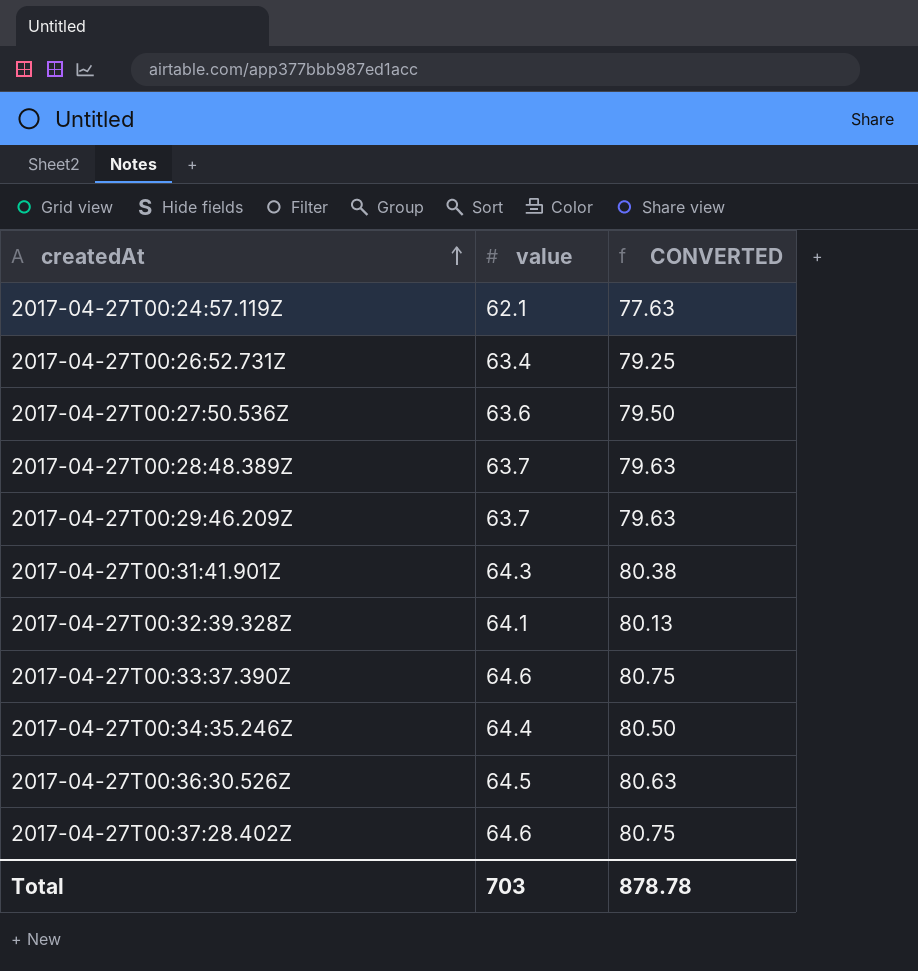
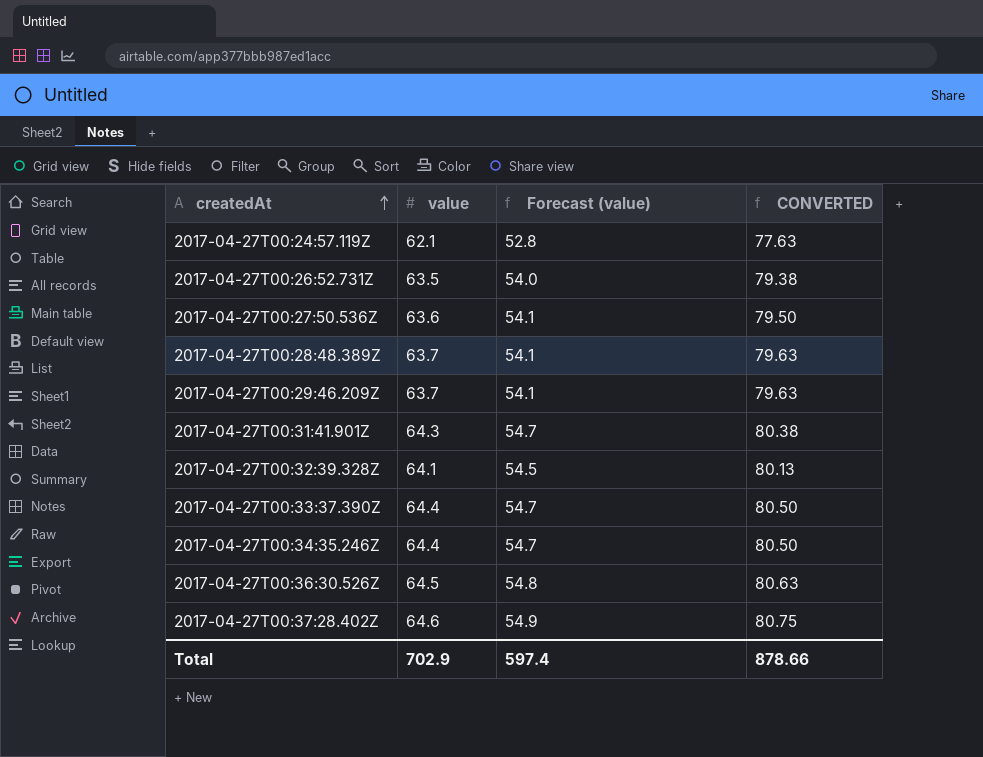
column Forecast (value) | formula: none -> [value] * 0.85
2017-04-27T00:26:52.731Z | value: 63.4 -> 63.5
2017-04-27T00:26:52.731Z | CONVERTED: 79.25 -> 79.38
2017-04-27T00:33:37.390Z | value: 64.6 -> 64.4
2017-04-27T00:33:37.390Z | CONVERTED: 80.75 -> 80.50
Total | value: 703 -> 702.9
Total | CONVERTED: 878.78 -> 878.66

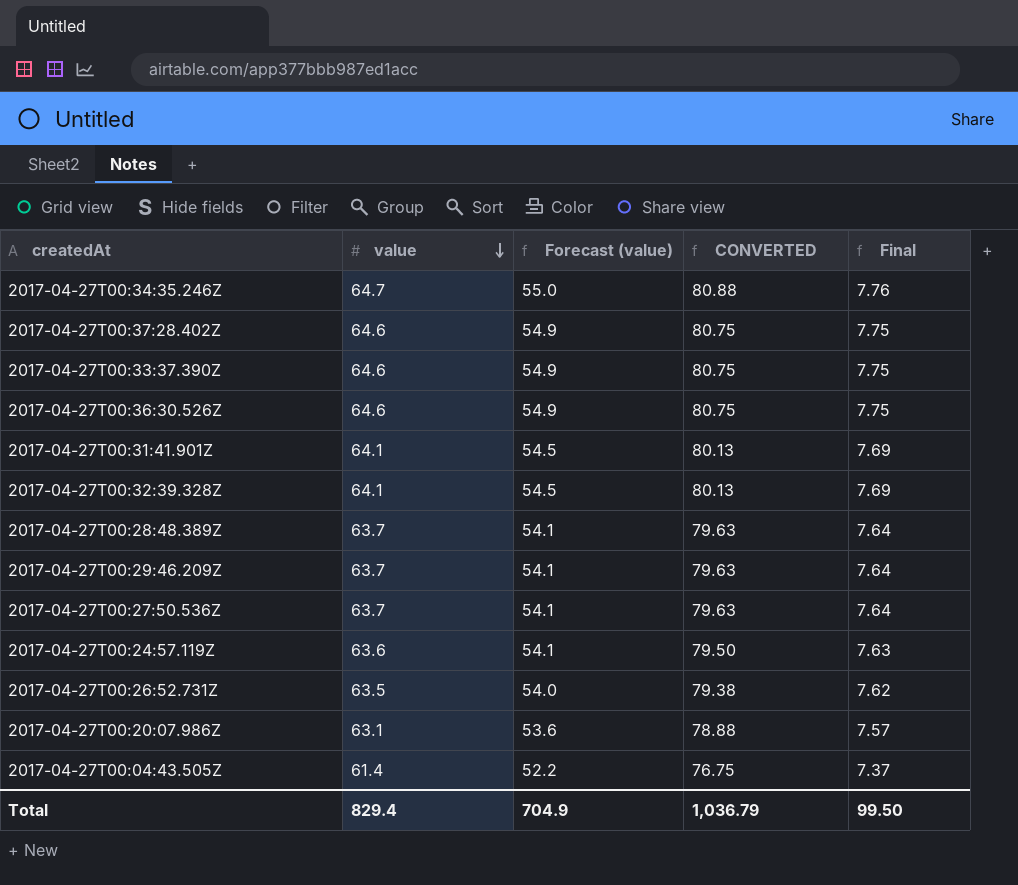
row order: createdAt ascending -> value descending
column Final | formula: none -> [value] * 0.12
2017-04-27T00:34:35.246Z | value: 64.4 -> 64.7
2017-04-27T00:34:35.246Z | Forecast (value): 54.7 -> 55.0
2017-04-27T00:34:35.246Z | CONVERTED: 80.50 -> 80.88
2017-04-27T00:33:37.390Z | value: 64.4 -> 64.6
2017-04-27T00:33:37.390Z | Forecast (value): 54.7 -> 54.9
2017-04-27T00:33:37.390Z | CONVERTED: 80.50 -> 80.75
2017-04-27T00:36:30.526Z | value: 64.5 -> 64.6
2017-04-27T00:36:30.526Z | Forecast (value): 54.8 -> 54.9
2017-04-27T00:36:30.526Z | CONVERTED: 80.63 -> 80.75
2017-04-27T00:31:41.901Z | value: 64.3 -> 64.1
2017-04-27T00:31:41.901Z | Forecast (value): 54.7 -> 54.5
2017-04-27T00:31:41.901Z | CONVERTED: 80.38 -> 80.13
2017-04-27T00:27:50.536Z | value: 63.6 -> 63.7
2017-04-27T00:27:50.536Z | CONVERTED: 79.50 -> 79.63
2017-04-27T00:24:57.119Z | value: 62.1 -> 63.6
2017-04-27T00:24:57.119Z | Forecast (value): 52.8 -> 54.1
2017-04-27T00:24:57.119Z | CONVERTED: 77.63 -> 79.50
row 2017-04-27T00:20:07.986Z: none -> 63.1 | 53.6 | 78.88 | 7.57
row 2017-04-27T00:04:43.505Z: none -> 61.4 | 52.2 | 76.75 | 7.37
Total | value: 702.9 -> 829.4
Total | Forecast (value): 597.4 -> 704.9
Total | CONVERTED: 878.66 -> 1,036.79

